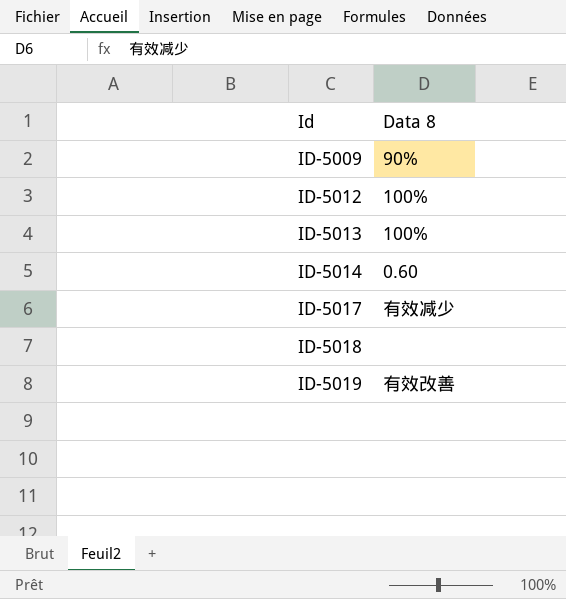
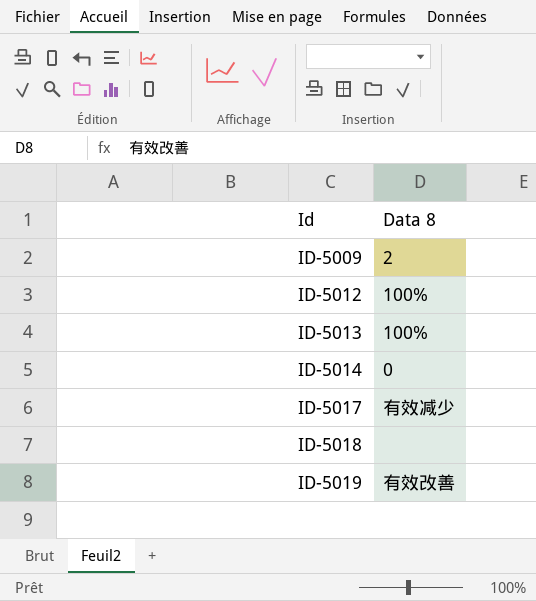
ID-5009 | Data 8: 90% -> 2
ID-5014 | Data 8: 0.60 -> 0

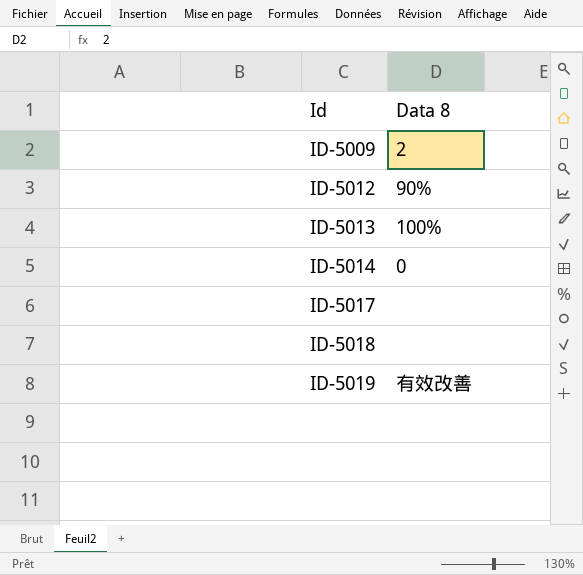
ID-5012 | Data 8: 100% -> 90%
ID-5017 | Data 8: 有效减少 -> none

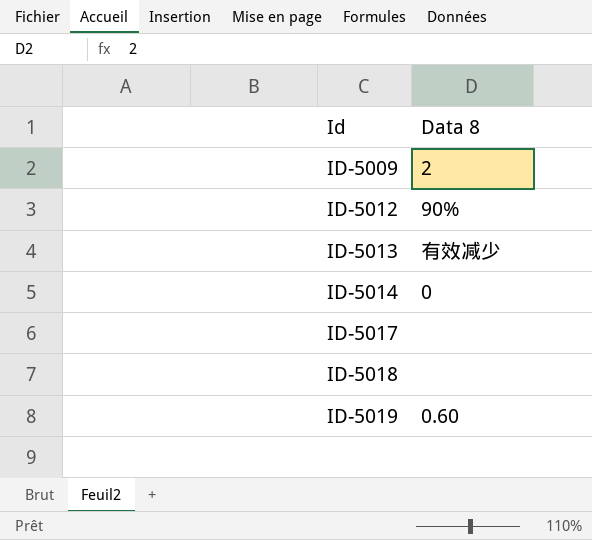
ID-5013 | Data 8: 100% -> 有效减少
ID-5019 | Data 8: 有效改善 -> 0.60

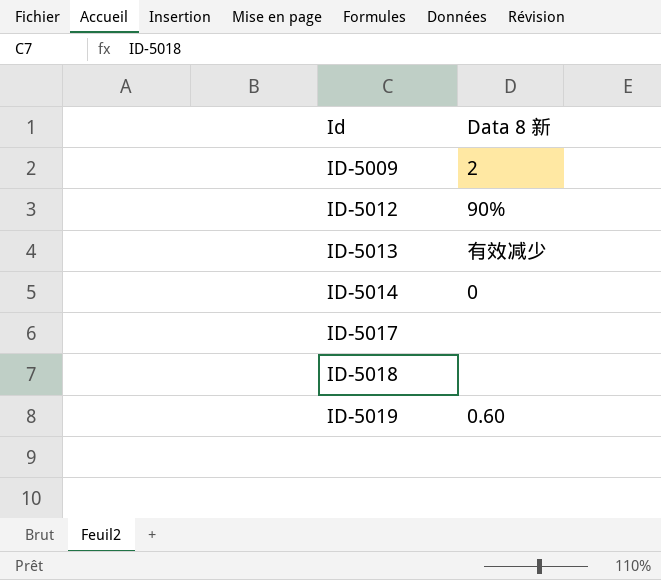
column name: Data 8 -> Data 8 新

